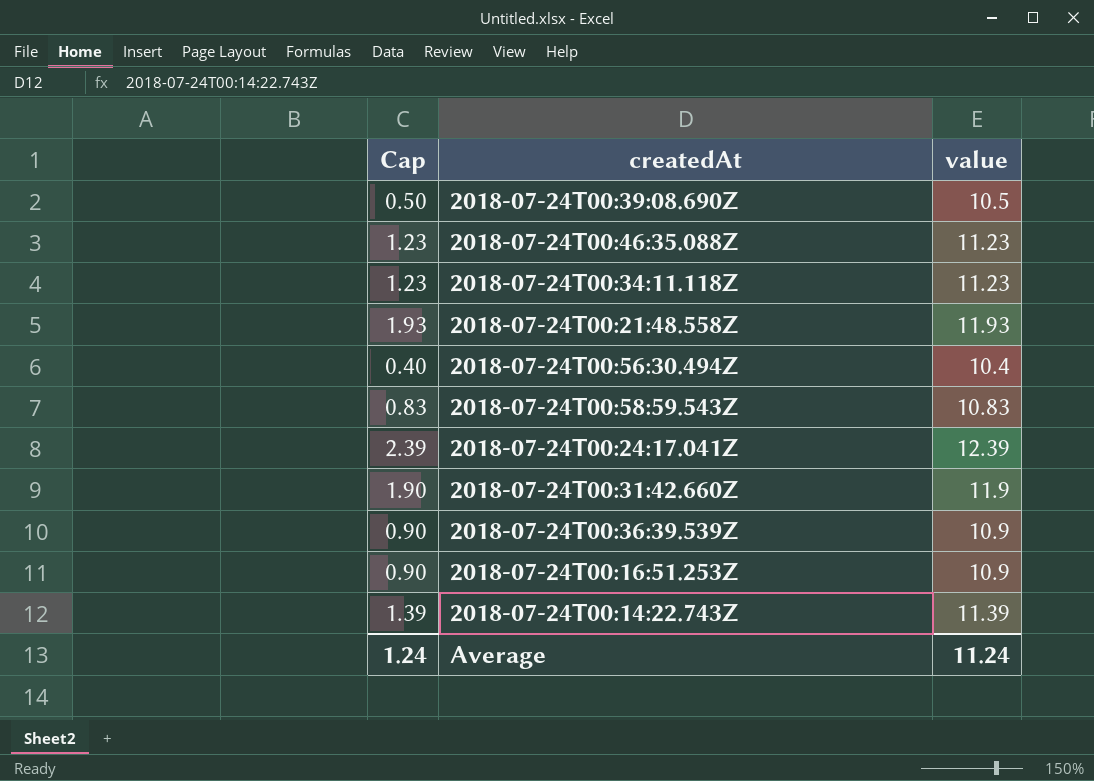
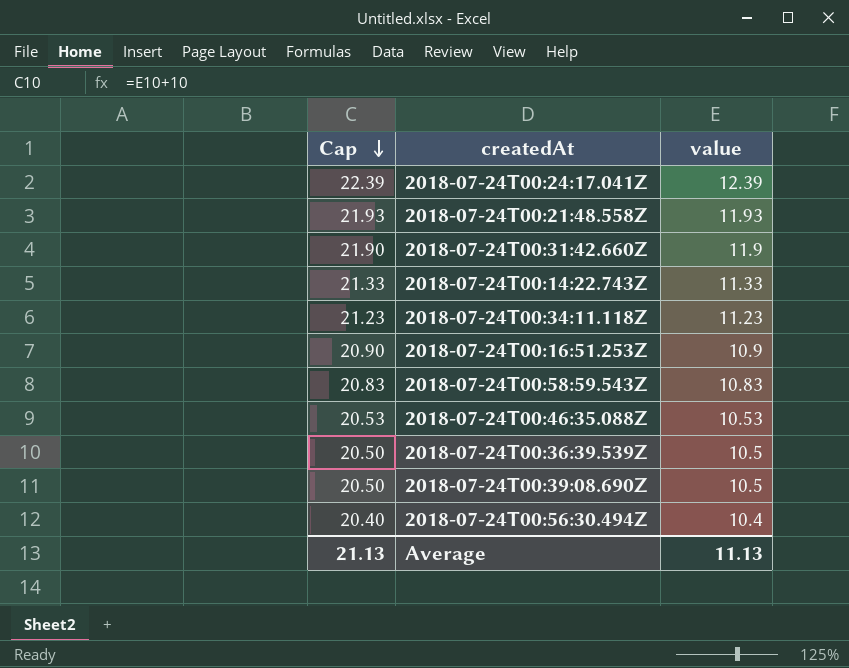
row order: none -> Cap descending
column Cap | formula: [value] - 10 -> [value] + 10
2018-07-24T00:14:22.743Z | value: 11.39 -> 11.33
2018-07-24T00:46:35.088Z | value: 11.23 -> 10.53
2018-07-24T00:36:39.539Z | value: 10.9 -> 10.5
Average | Cap: 1.24 -> 21.13
Average | value: 11.24 -> 11.13

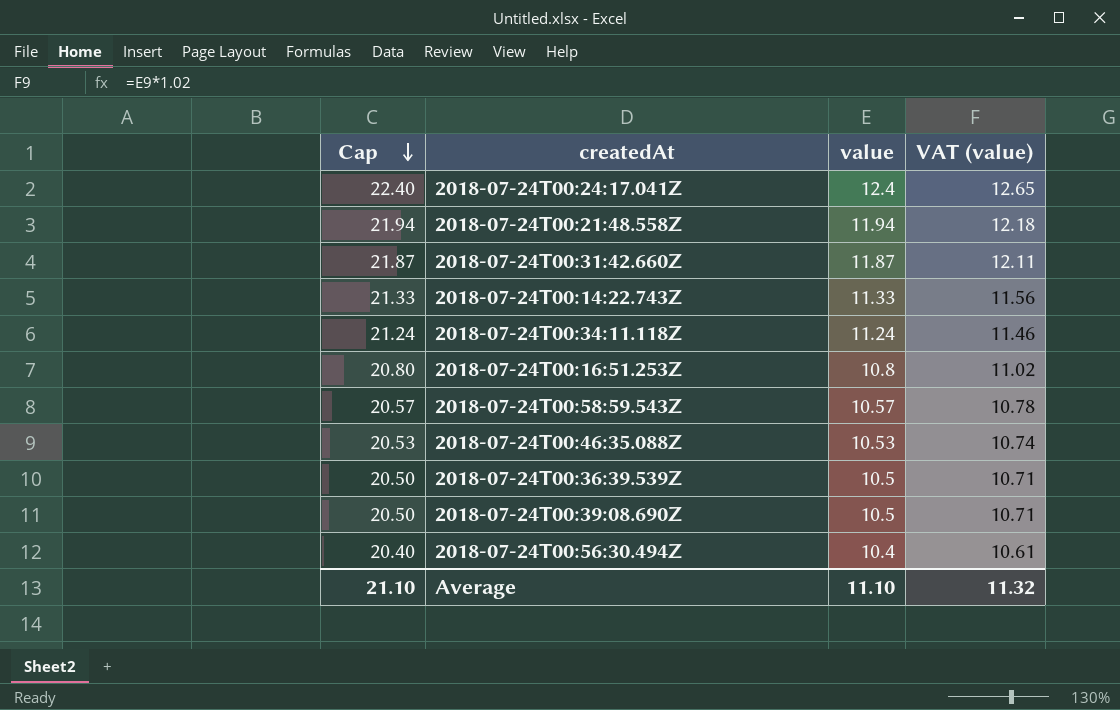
column VAT (value) | formula: none -> [value] * 1.02
2018-07-24T00:24:17.041Z | Cap: 22.39 -> 22.40
2018-07-24T00:24:17.041Z | value: 12.39 -> 12.4
2018-07-24T00:21:48.558Z | Cap: 21.93 -> 21.94
2018-07-24T00:21:48.558Z | value: 11.93 -> 11.94
2018-07-24T00:31:42.660Z | Cap: 21.90 -> 21.87
2018-07-24T00:31:42.660Z | value: 11.9 -> 11.87
2018-07-24T00:34:11.118Z | Cap: 21.23 -> 21.24
2018-07-24T00:34:11.118Z | value: 11.23 -> 11.24
2018-07-24T00:16:51.253Z | Cap: 20.90 -> 20.80
2018-07-24T00:16:51.253Z | value: 10.9 -> 10.8
2018-07-24T00:58:59.543Z | Cap: 20.83 -> 20.57
2018-07-24T00:58:59.543Z | value: 10.83 -> 10.57
Average | Cap: 21.13 -> 21.10
Average | value: 11.13 -> 11.10

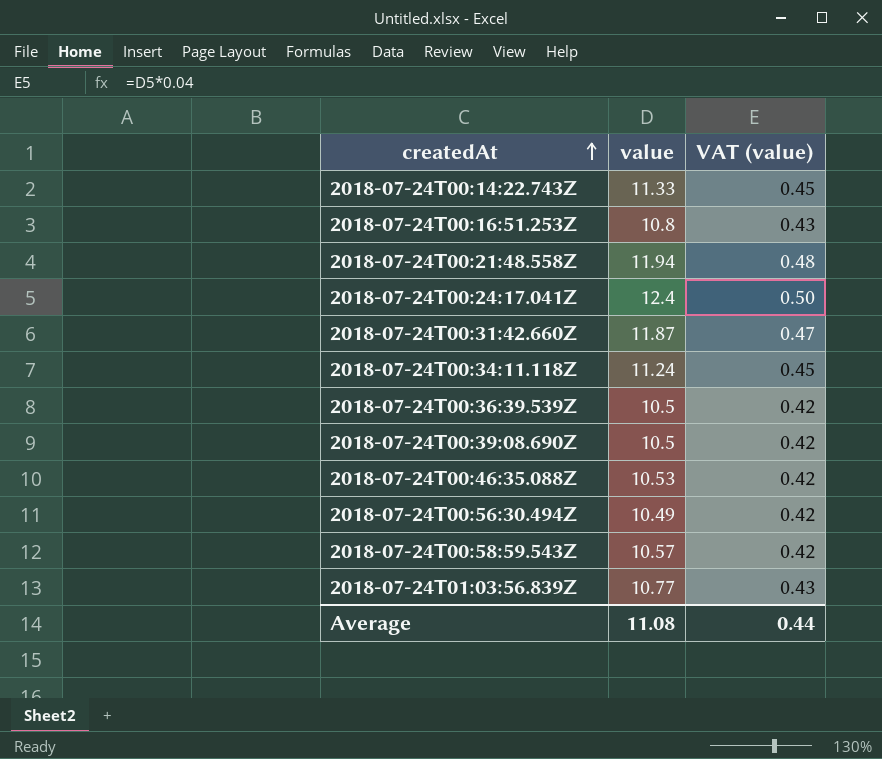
row order: Cap descending -> createdAt ascending
column Cap | formula: [value] + 10 -> none
column VAT (value) | formula: [value] * 1.02 -> [value] * 0.04
2018-07-24T00:56:30.494Z | value: 10.4 -> 10.49
row 2018-07-24T01:03:56.839Z: none -> 10.77 | 0.43
Average | value: 11.10 -> 11.08
Average | VAT (value): 11.32 -> 0.44

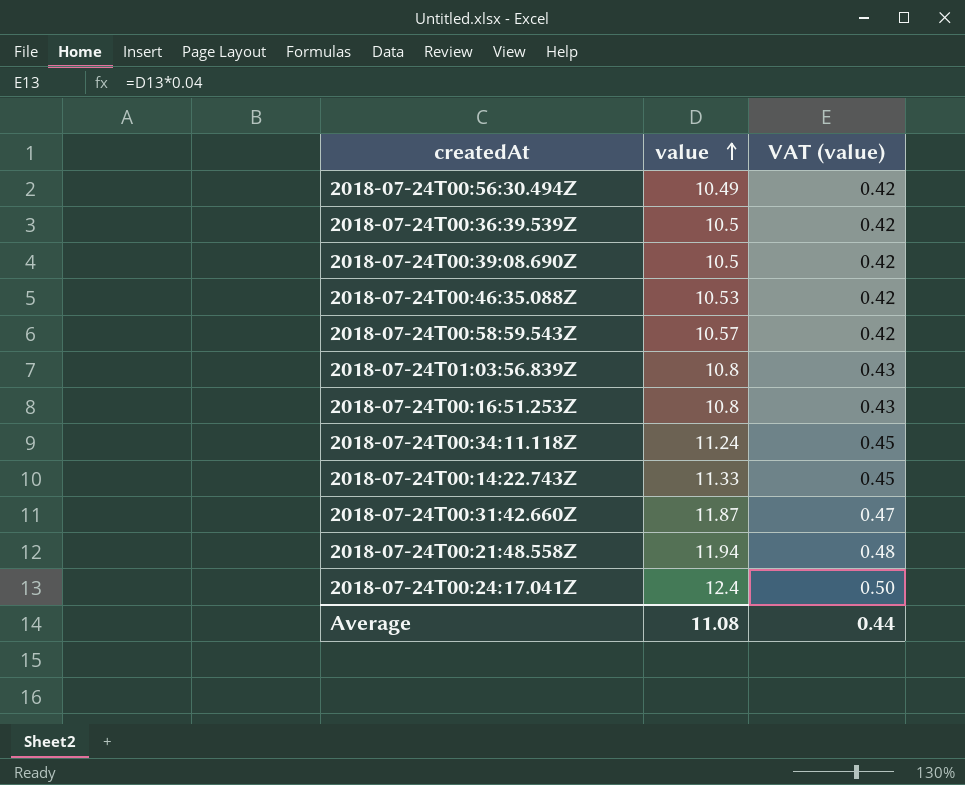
row order: createdAt ascending -> value ascending
2018-07-24T01:03:56.839Z | value: 10.77 -> 10.8

